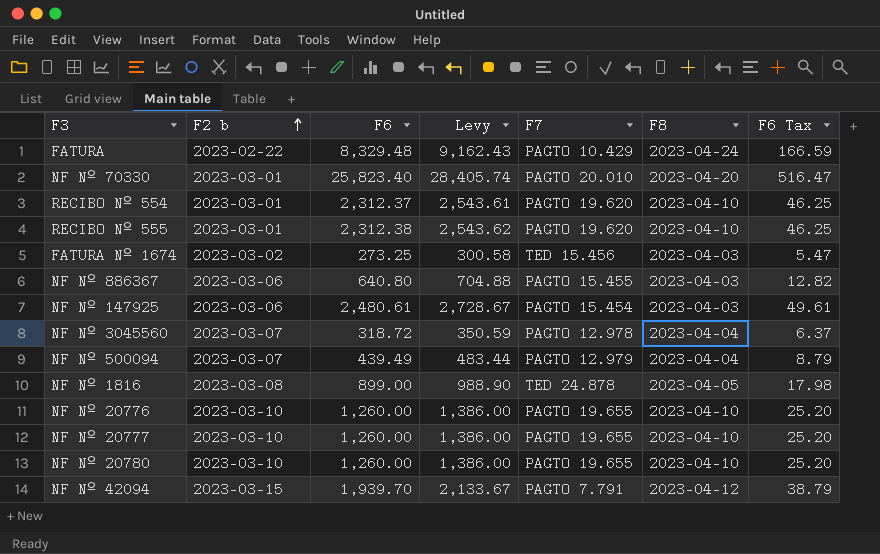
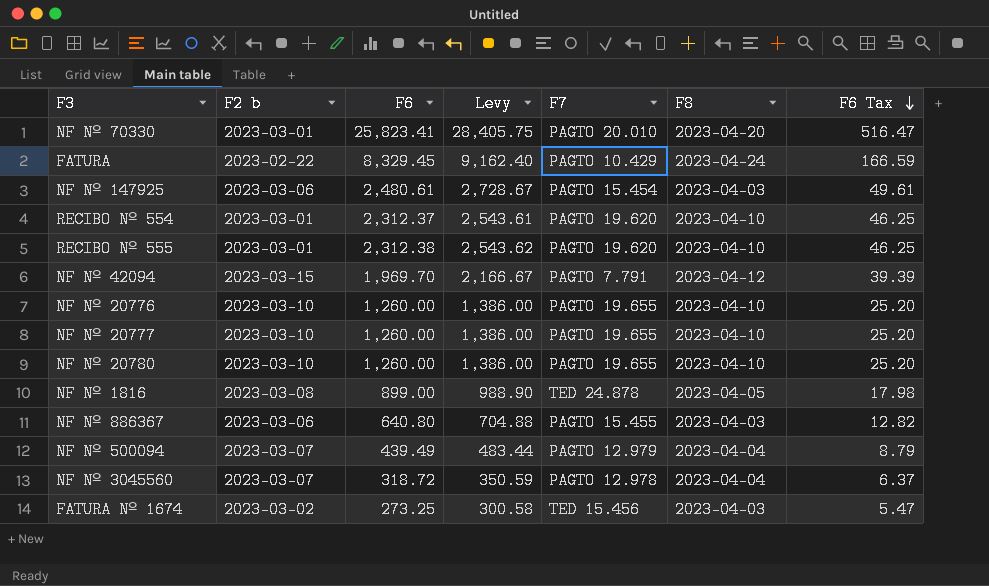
row order: F2 b ascending -> F6 Tax descending
NF Nº 70330 | F6: 25,823.40 -> 25,823.41
NF Nº 70330 | Levy: 28,405.74 -> 28,405.75
FATURA | F6: 8,329.48 -> 8,329.45
FATURA | Levy: 9,162.43 -> 9,162.40
NF Nº 42094 | F6: 1,939.70 -> 1,969.70
NF Nº 42094 | Levy: 2,133.67 -> 2,166.67
NF Nº 42094 | F6 Tax: 38.79 -> 39.39

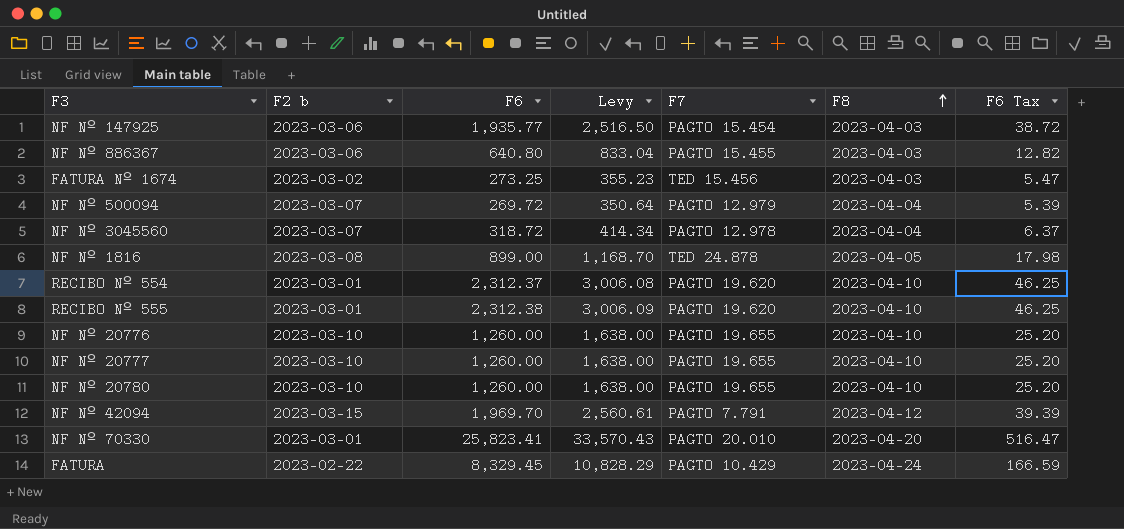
row order: F6 Tax descending -> F8 ascending
column Levy | formula: [F6] * 1.1 -> [F6] * 1.3
NF Nº 147925 | F6: 2,480.61 -> 1,935.77
NF Nº 147925 | F6 Tax: 49.61 -> 38.72
NF Nº 500094 | F6: 439.49 -> 269.72
NF Nº 500094 | F6 Tax: 8.79 -> 5.39

